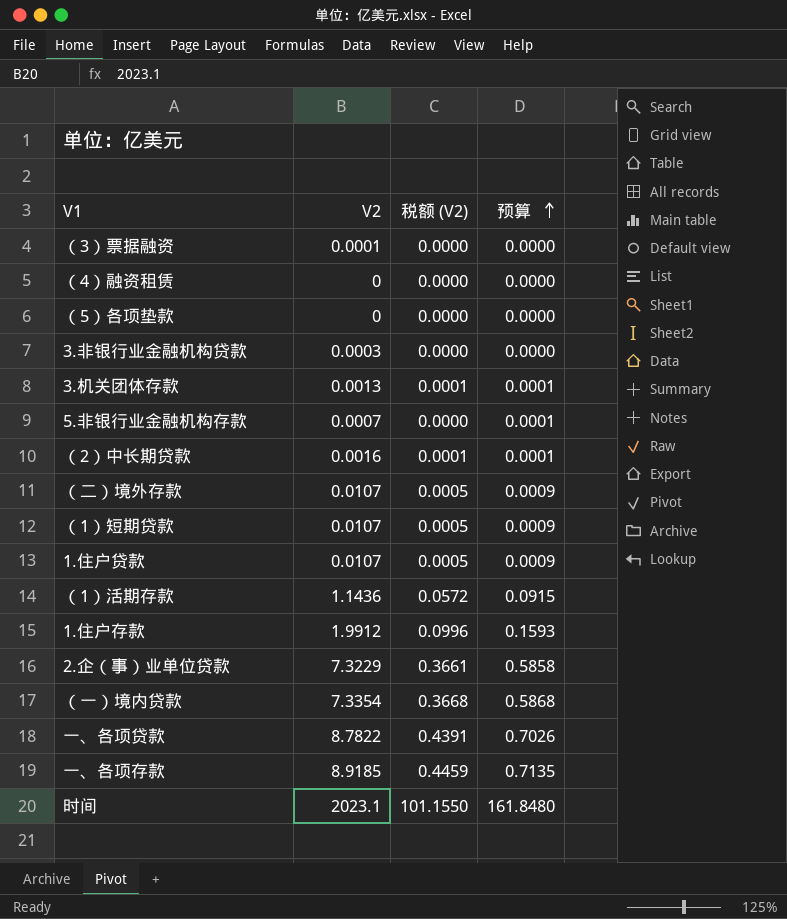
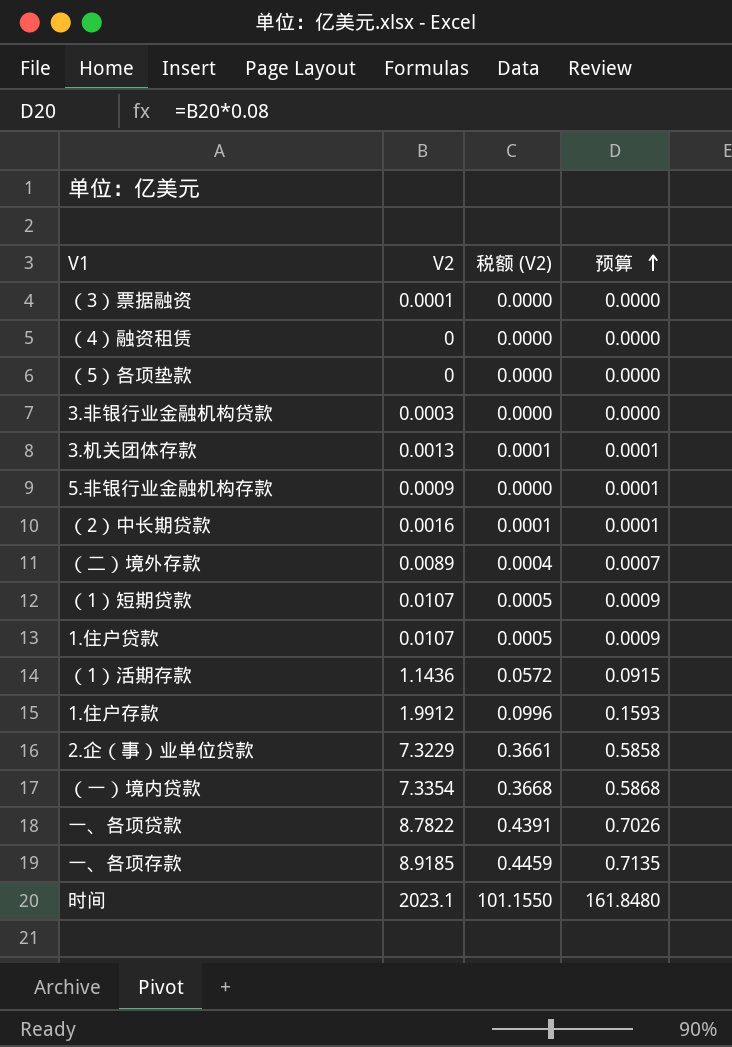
5.非银行业金融机构存款 | V2: 0.0007 -> 0.0009
（二）境外存款 | V2: 0.0107 -> 0.0089
（二）境外存款 | 税额 (V2): 0.0005 -> 0.0004
（二）境外存款 | 预算: 0.0009 -> 0.0007

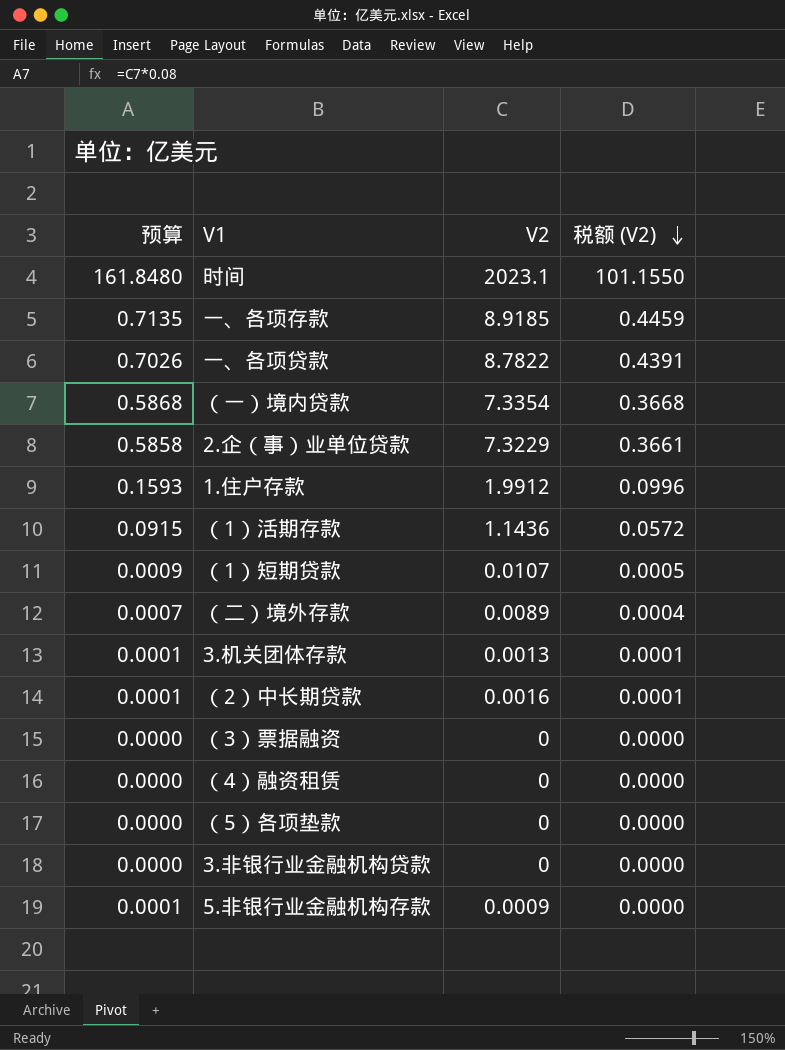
row order: 预算 ascending -> 税额 (V2) descending
column 预算 | position: 4 -> 1
row 1.住户贷款: 0.0107 | 0.0005 | 0.0009 -> none
（3）票据融资 | V2: 0.0001 -> 0
3.非银行业金融机构贷款 | V2: 0.0003 -> 0

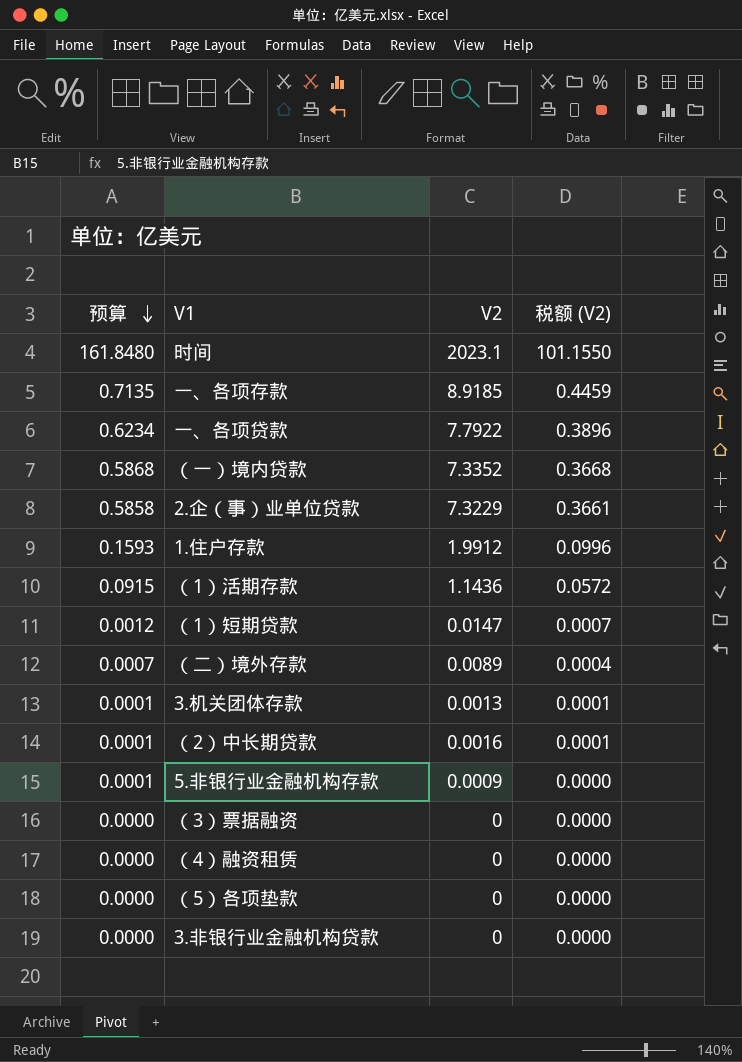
row order: 税额 (V2) descending -> 预算 descending
一、各项贷款 | 预算: 0.7026 -> 0.6234
一、各项贷款 | V2: 8.7822 -> 7.7922
一、各项贷款 | 税额 (V2): 0.4391 -> 0.3896
（一）境内贷款 | V2: 7.3354 -> 7.3352
（1）短期贷款 | 预算: 0.0009 -> 0.0012
（1）短期贷款 | V2: 0.0107 -> 0.0147
（1）短期贷款 | 税额 (V2): 0.0005 -> 0.0007

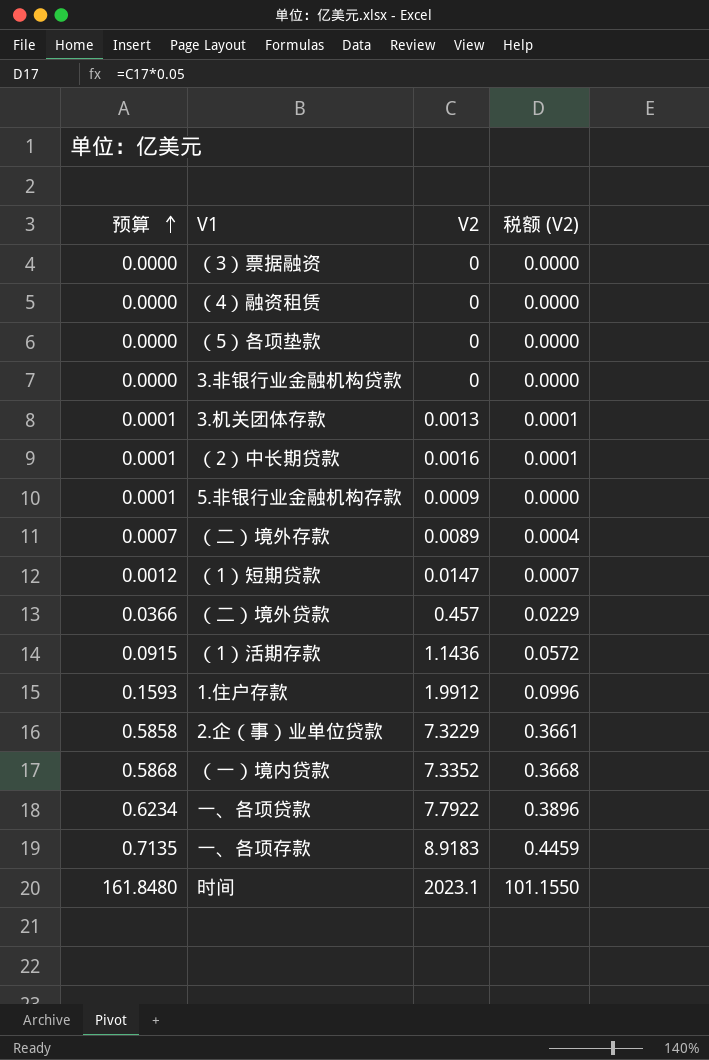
row order: 预算 descending -> 预算 ascending
row （二）境外贷款: none -> 0.0366 | 0.457 | 0.0229
一、各项存款 | V2: 8.9185 -> 8.9183

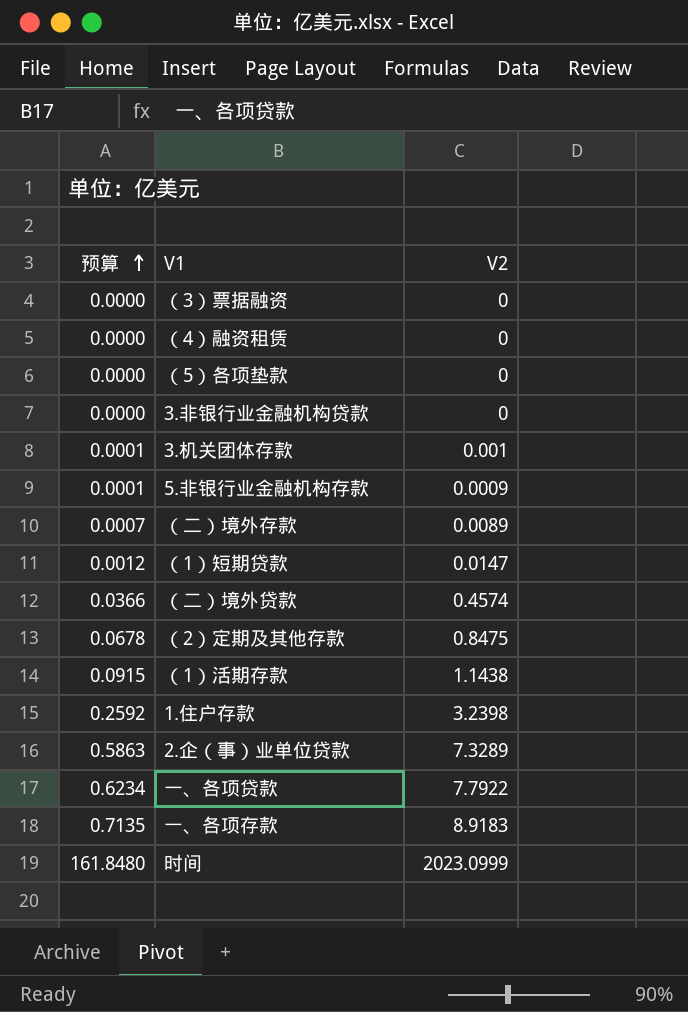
column 税额 (V2) | formula: [V2] * 0.05 -> none
row （2）中长期贷款: 0.0001 | 0.0016 | 0.0001 -> none
row （一）境内贷款: 0.5868 | 7.3352 | 0.3668 -> none
3.机关团体存款 | V2: 0.0013 -> 0.001
（二）境外贷款 | V2: 0.457 -> 0.4574
row （2）定期及其他存款: none -> 0.0678 | 0.8475
（1）活期存款 | V2: 1.1436 -> 1.1438
1.住户存款 | 预算: 0.1593 -> 0.2592
1.住户存款 | V2: 1.9912 -> 3.2398
2.企（事）业单位贷款 | 预算: 0.5858 -> 0.5863
2.企（事）业单位贷款 | V2: 7.3229 -> 7.3289
时间 | V2: 2023.1 -> 2023.0999

